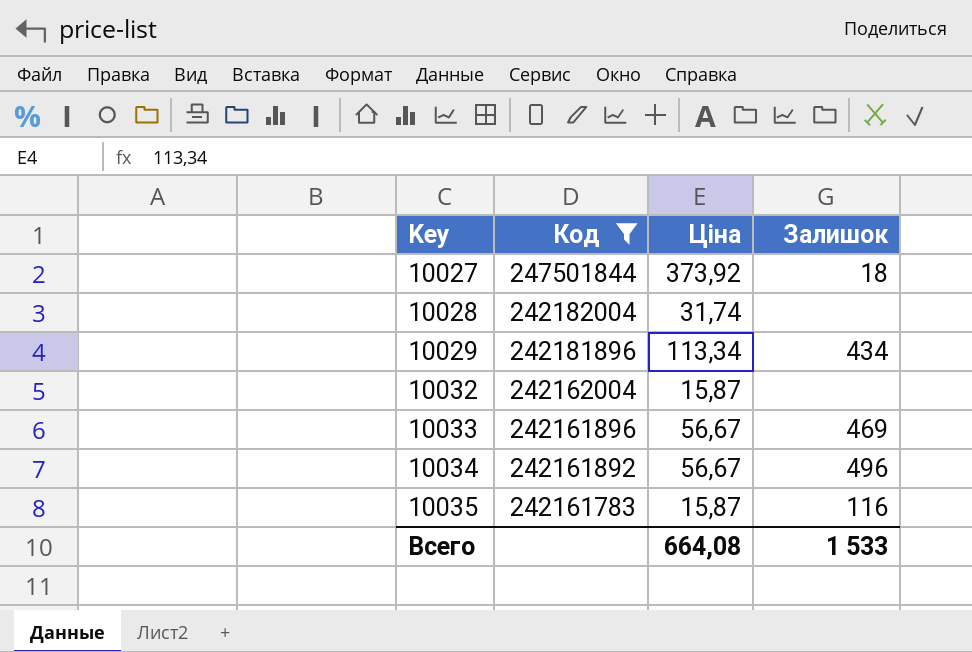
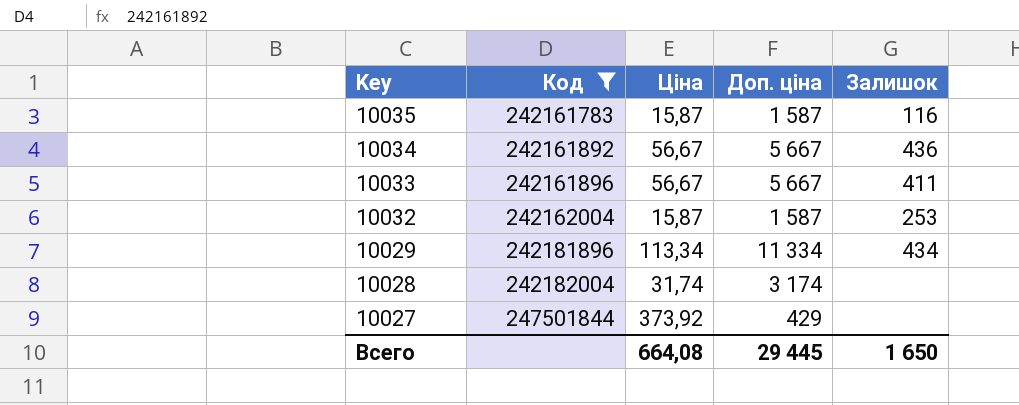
row order: Key ascending -> Key descending
column Доп. ціна | position: none -> 4
10034 | Залишок: 496 -> 436
10033 | Залишок: 469 -> 411
10032 | Залишок: none -> 253
10027 | Залишок: 18 -> none
Всего | Залишок: 1 533 -> 1 650

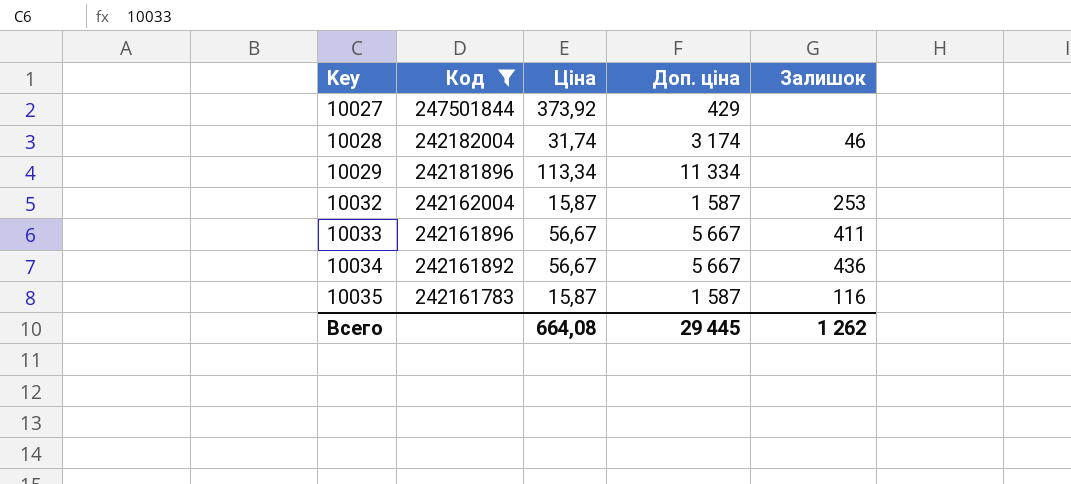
row order: Key descending -> Key ascending
10028 | Залишок: none -> 46
10029 | Залишок: 434 -> none
Всего | Залишок: 1 650 -> 1 262

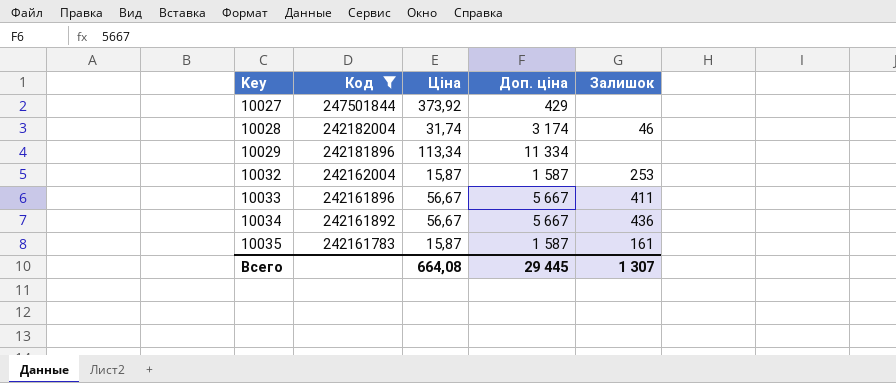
10035 | Залишок: 116 -> 161
Всего | Залишок: 1 262 -> 1 307

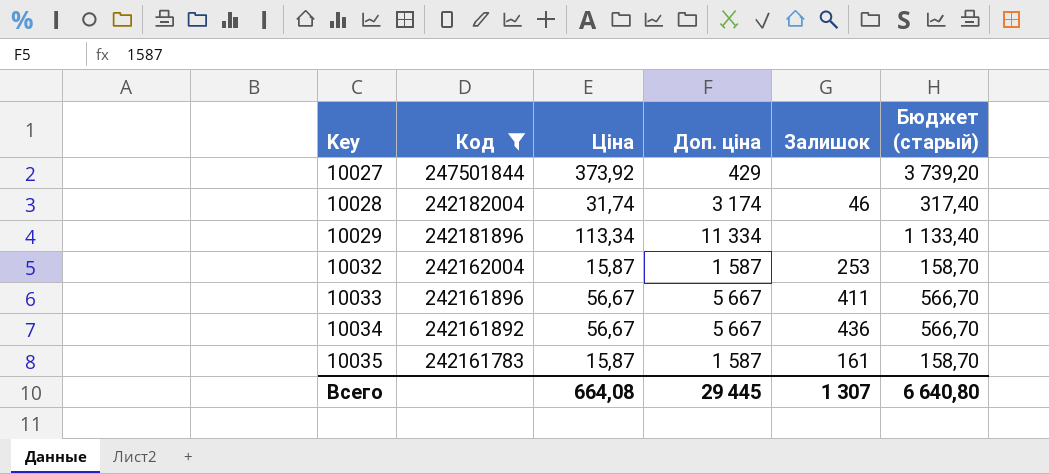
column Бюджет (старый) | formula: none -> [Ціна] * 10

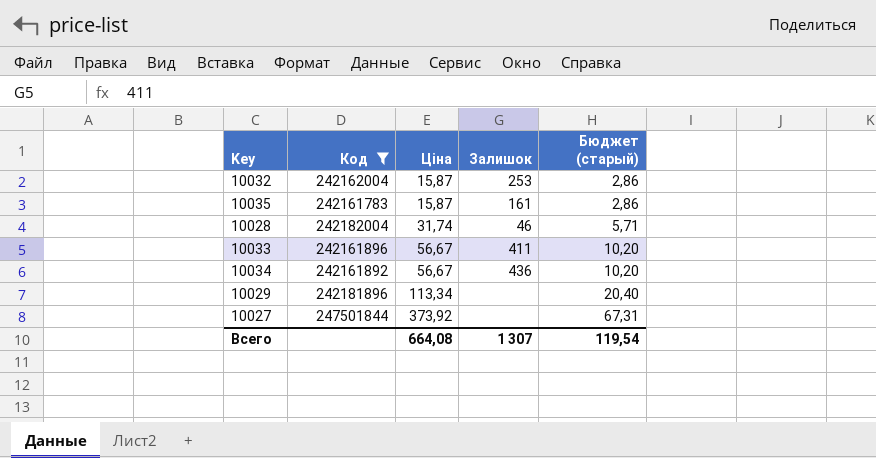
row order: Key ascending -> Ціна ascending
column Доп. ціна | position: 4 -> none
column Бюджет (старый) | formula: [Ціна] * 10 -> [Ціна] * 0,18
Всего | Бюджет (старый): 6 640,80 -> 119,54

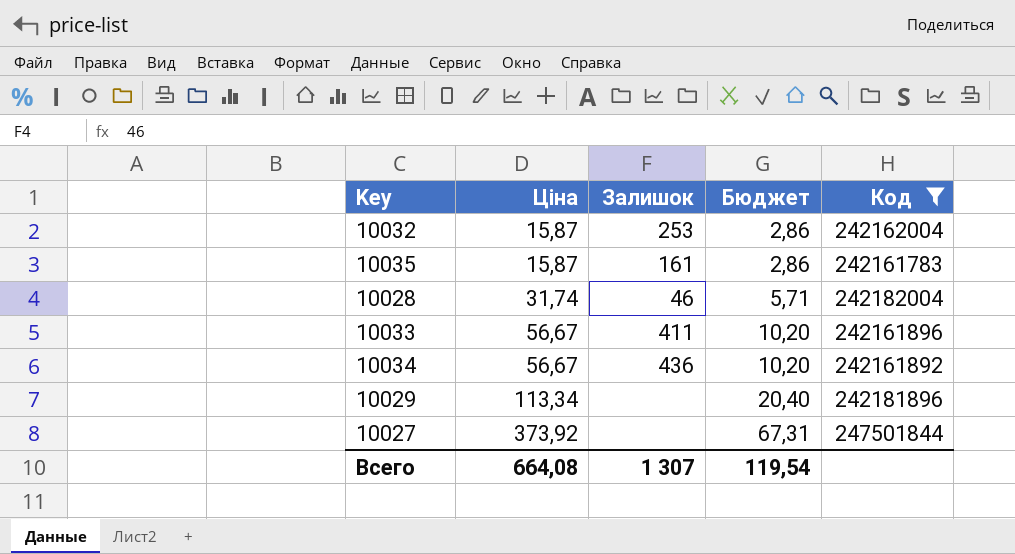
column name: Бюджет (старый) -> Бюджет
column Код | position: 2 -> 5

